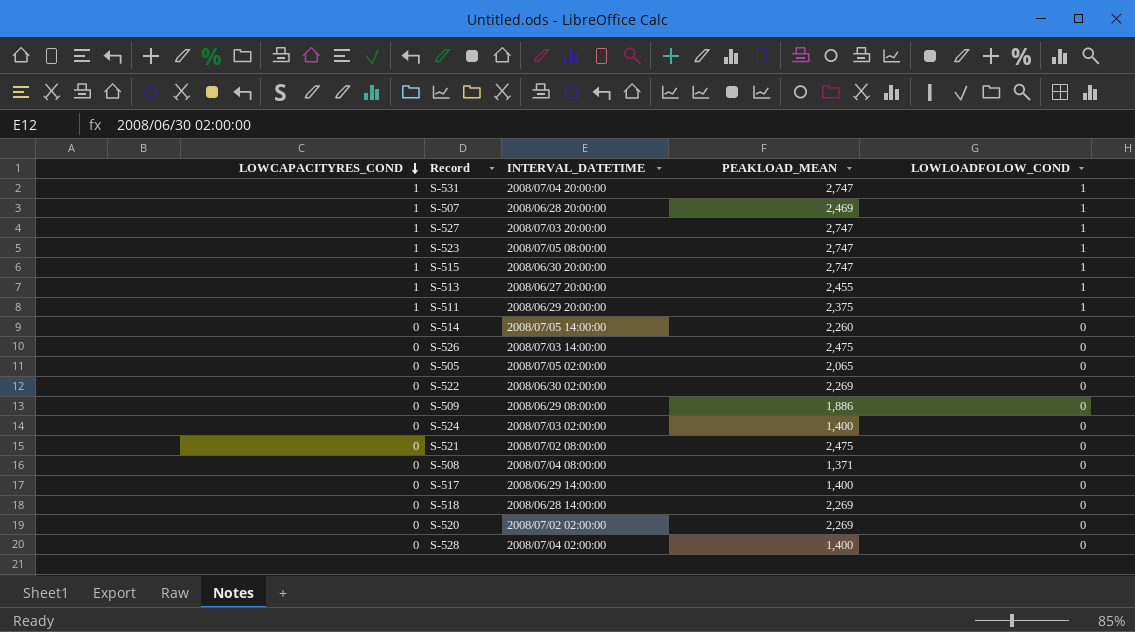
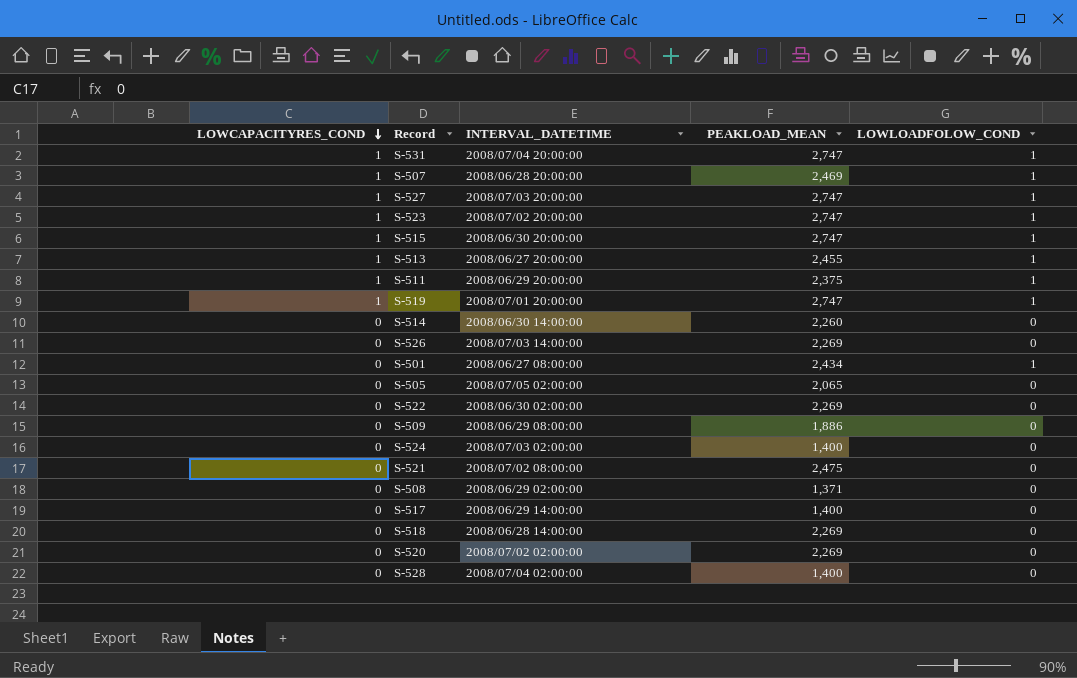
S-523 | INTERVAL_DATETIME: 2008/07/05 08:00:00 -> 2008/07/02 20:00:00
row S-519: none -> 1 | 2008/07/01 20:00:00 | 2,747 | 1
S-514 | INTERVAL_DATETIME: 2008/07/05 14:00:00 -> 2008/06/30 14:00:00
S-526 | PEAKLOAD_MEAN: 2,475 -> 2,269
row S-501: none -> 0 | 2008/06/27 08:00:00 | 2,434 | 1
S-508 | INTERVAL_DATETIME: 2008/07/04 08:00:00 -> 2008/06/29 02:00:00

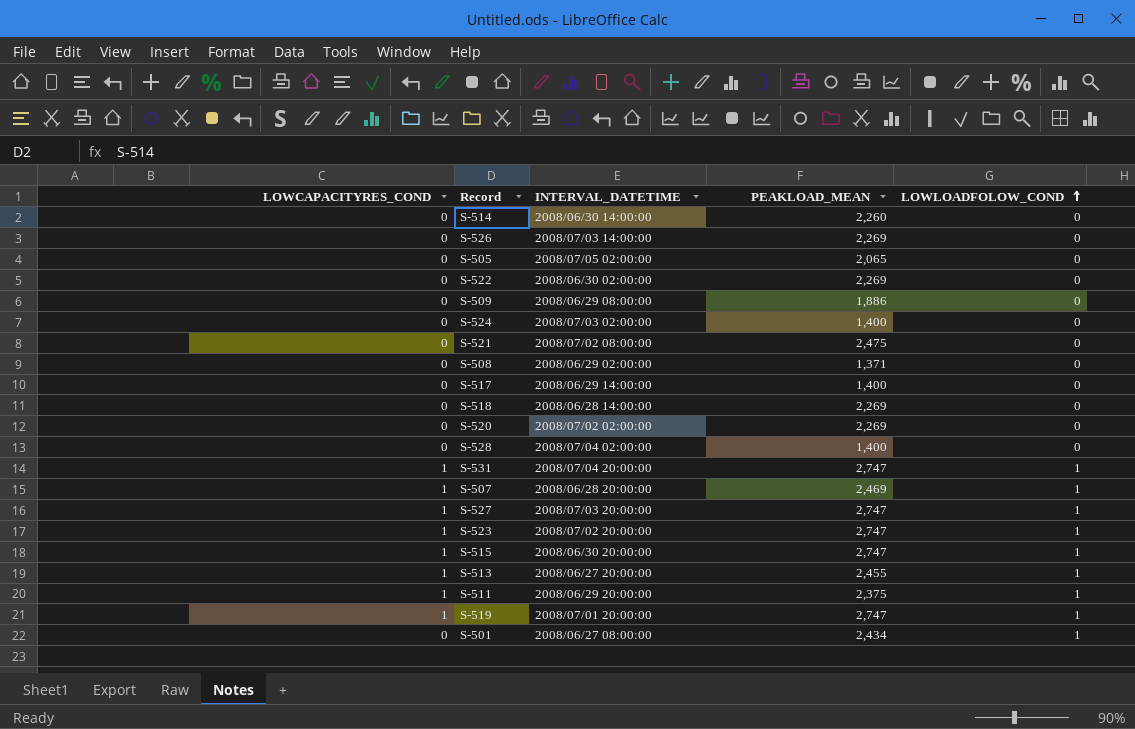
row order: LOWCAPACITYRES_COND descending -> LOWLOADFOLOW_COND ascending

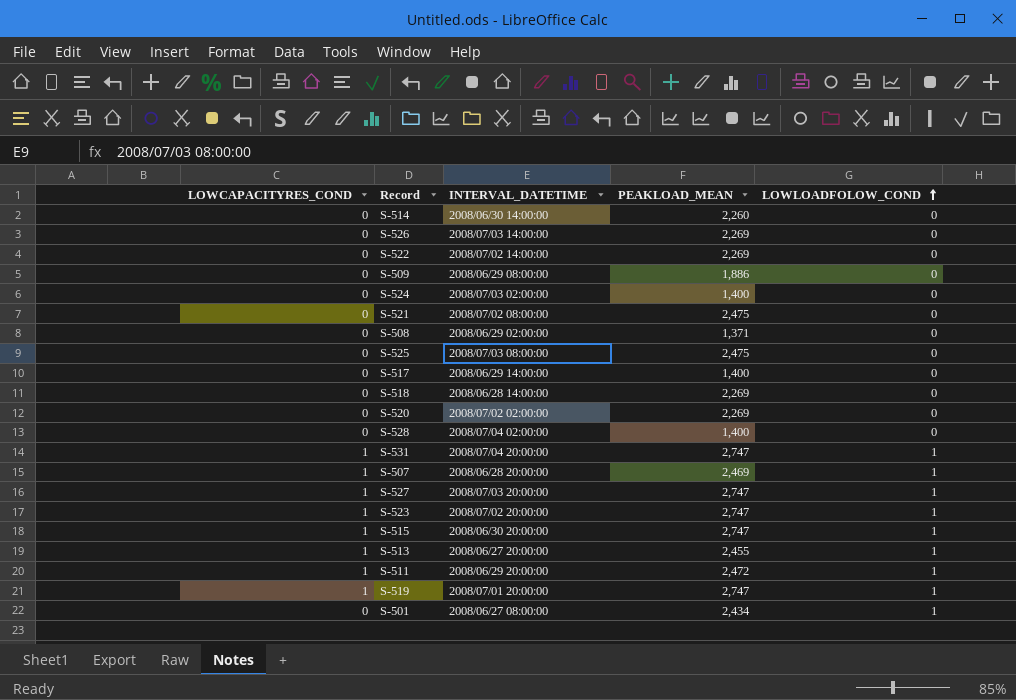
row S-505: 0 | 2008/07/05 02:00:00 | 2,065 | 0 -> none
S-522 | INTERVAL_DATETIME: 2008/06/30 02:00:00 -> 2008/07/02 14:00:00
row S-525: none -> 0 | 2008/07/03 08:00:00 | 2,475 | 0
S-511 | PEAKLOAD_MEAN: 2,375 -> 2,472

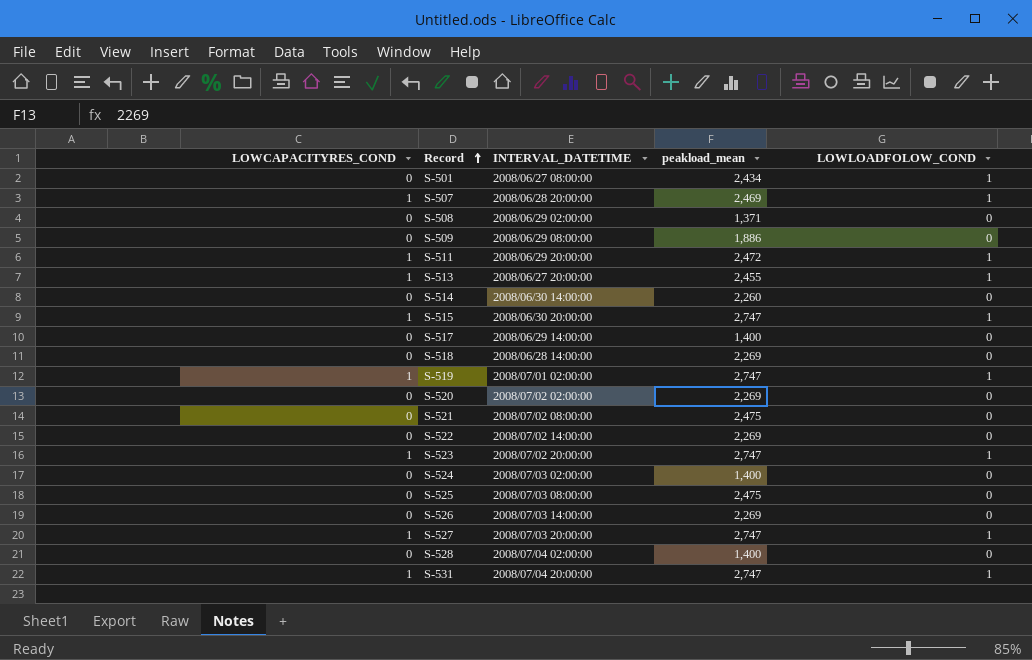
row order: LOWLOADFOLOW_COND ascending -> Record ascending
column name: PEAKLOAD_MEAN -> peakload_mean
S-519 | INTERVAL_DATETIME: 2008/07/01 20:00:00 -> 2008/07/01 02:00:00

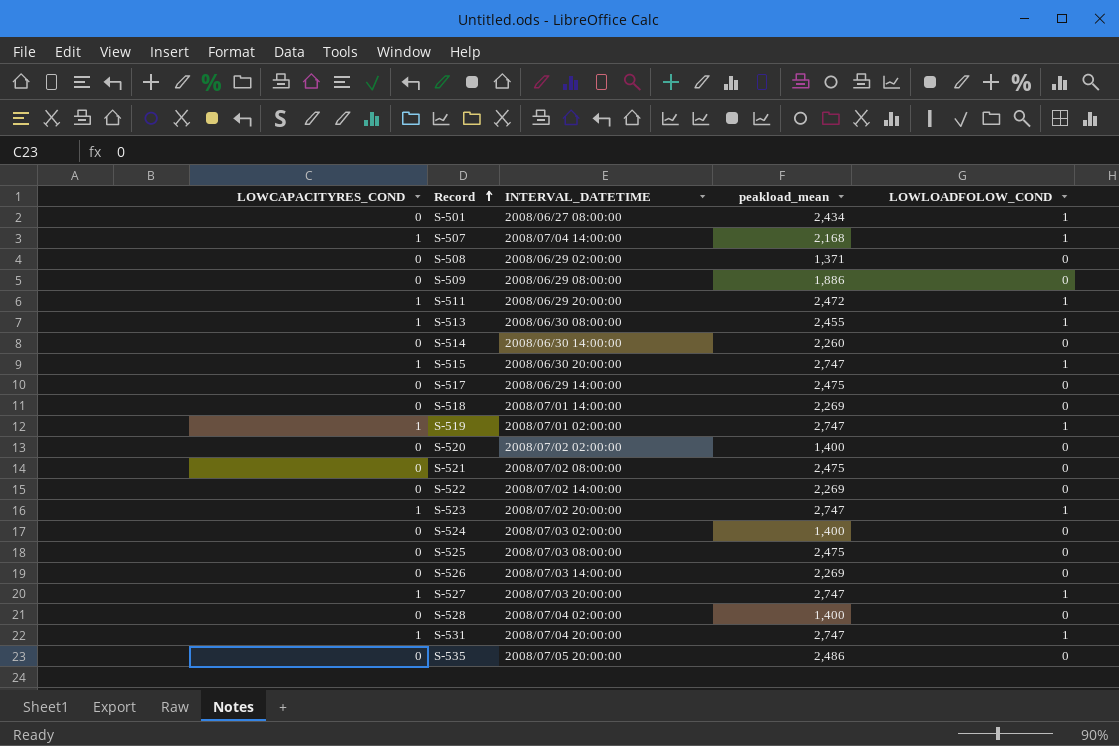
S-507 | INTERVAL_DATETIME: 2008/06/28 20:00:00 -> 2008/07/04 14:00:00
S-507 | peakload_mean: 2,469 -> 2,168
S-513 | INTERVAL_DATETIME: 2008/06/27 20:00:00 -> 2008/06/30 08:00:00
S-517 | peakload_mean: 1,400 -> 2,475
S-518 | INTERVAL_DATETIME: 2008/06/28 14:00:00 -> 2008/07/01 14:00:00
S-520 | peakload_mean: 2,269 -> 1,400
row S-535: none -> 0 | 2008/07/05 20:00:00 | 2,486 | 0

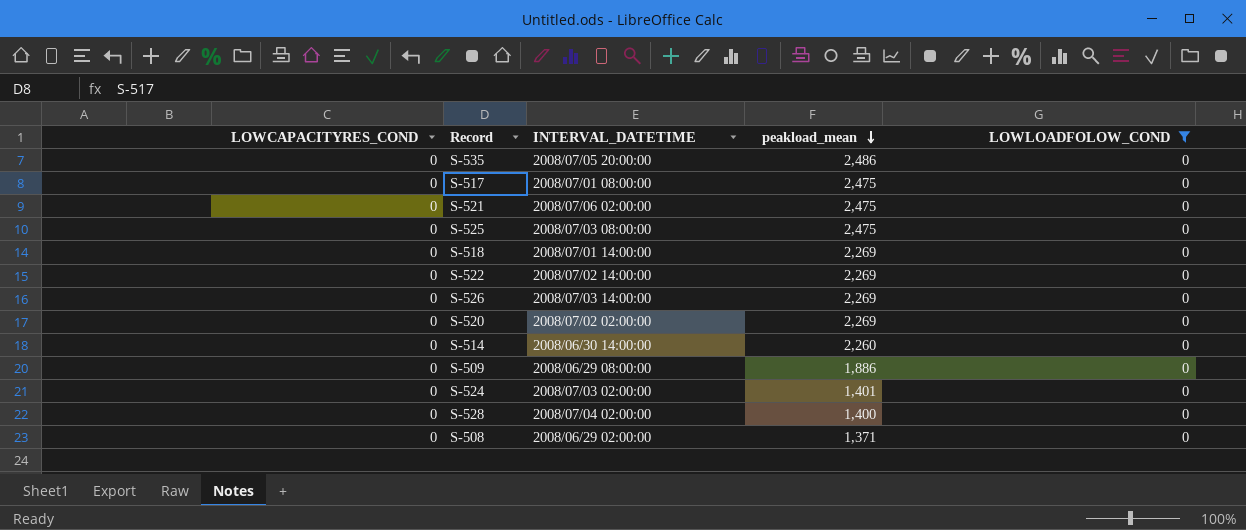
filter: none -> LOWLOADFOLOW_COND = 0
row order: Record ascending -> peakload_mean descending
S-517 | INTERVAL_DATETIME: 2008/06/29 14:00:00 -> 2008/07/01 08:00:00
S-521 | INTERVAL_DATETIME: 2008/07/02 08:00:00 -> 2008/07/06 02:00:00
S-520 | peakload_mean: 1,400 -> 2,269
S-524 | peakload_mean: 1,400 -> 1,401

